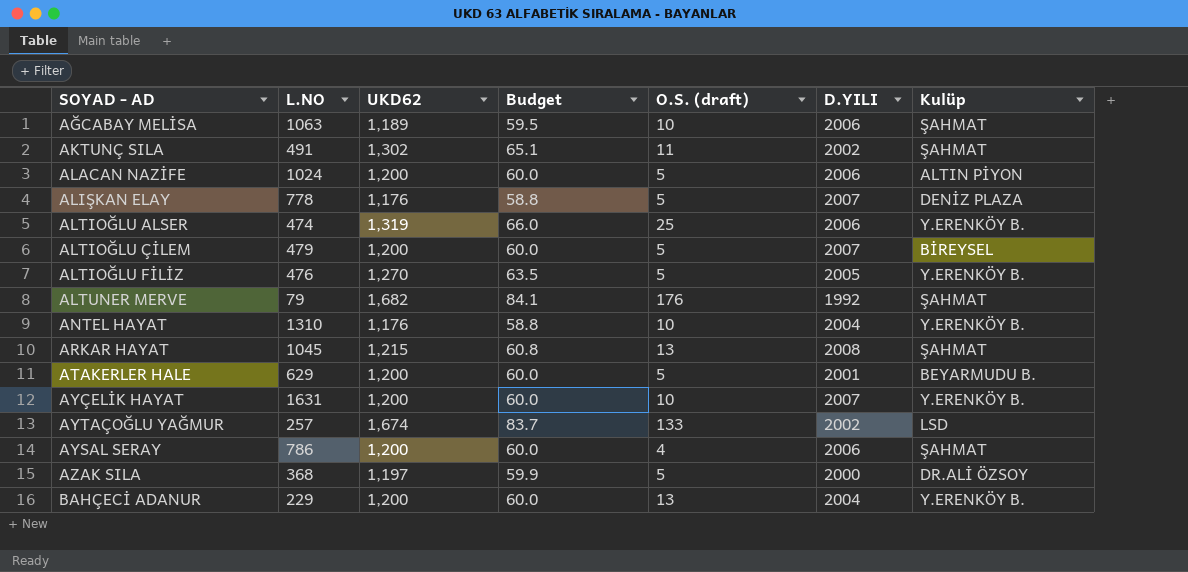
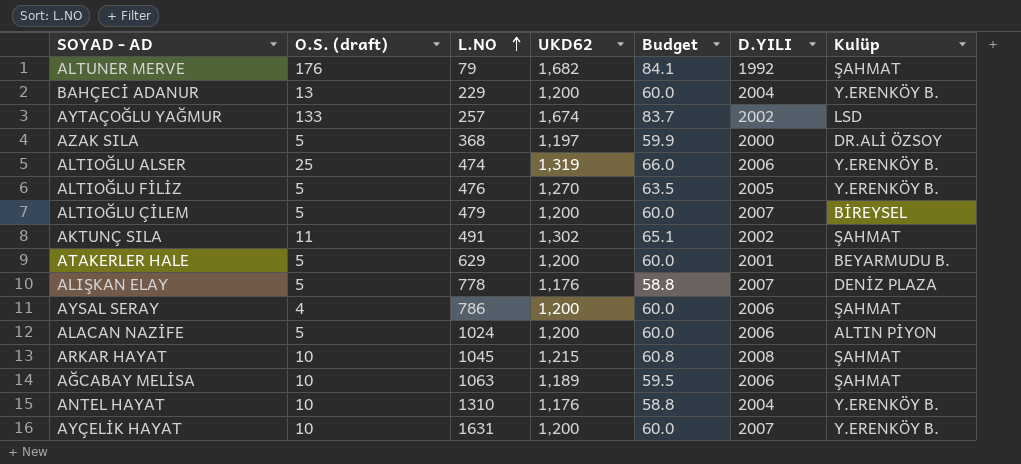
row order: none -> L.NO ascending
column O.S. (draft) | position: 5 -> 2
ARKAR HAYAT | O.S. (draft): 13 -> 10

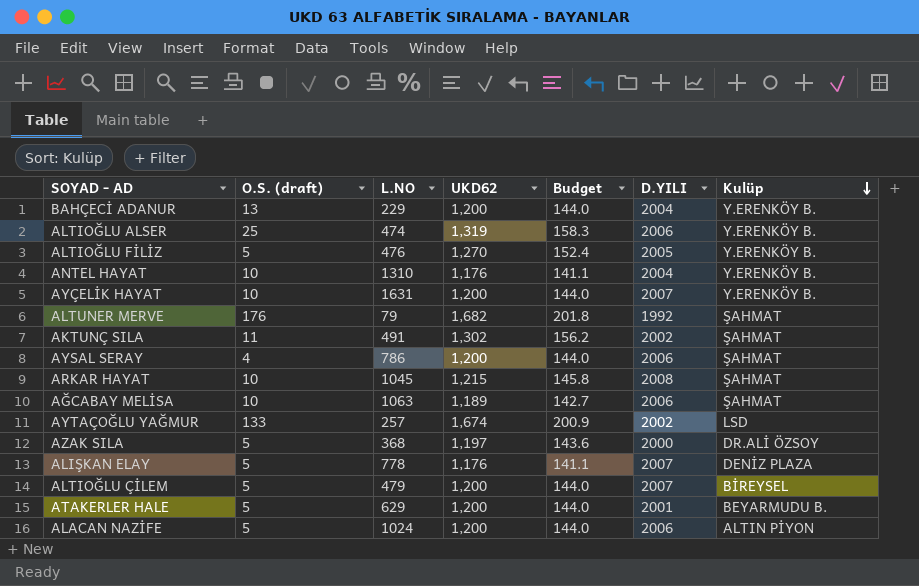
row order: L.NO ascending -> Kulüp descending
column Budget | formula: [UKD62] * 0.05 -> [UKD62] * 0.12

